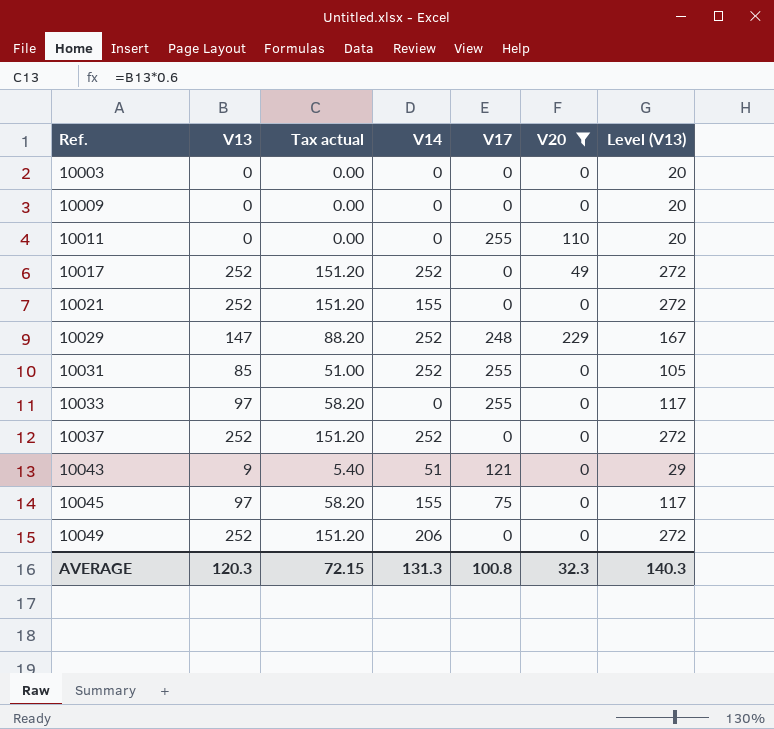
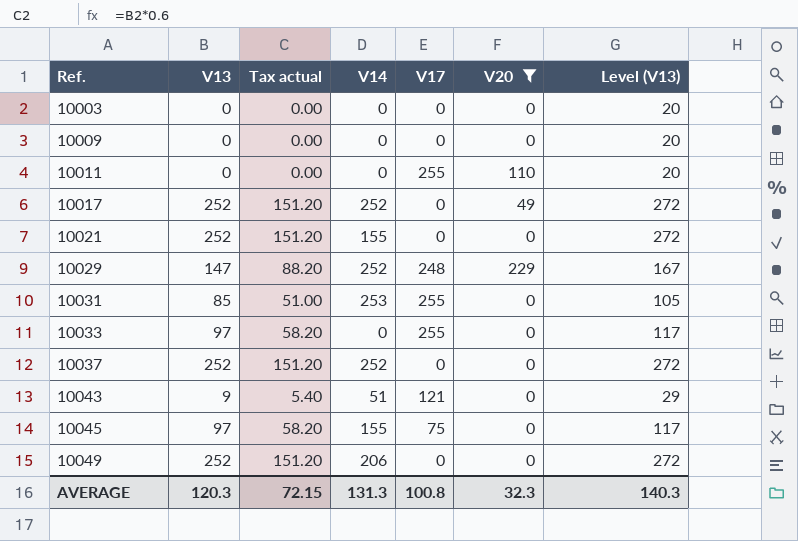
10031 | V14: 252 -> 253

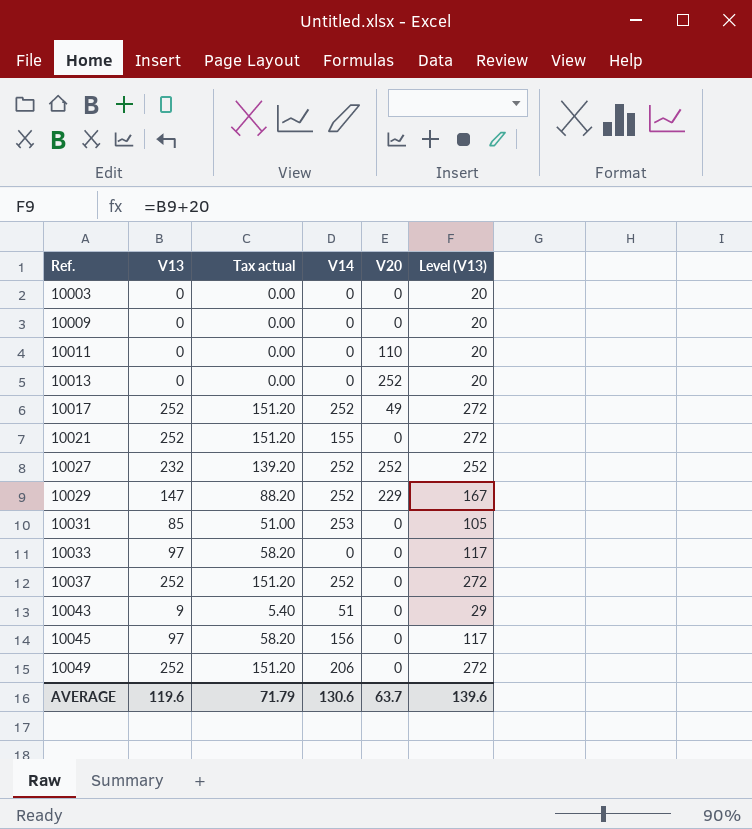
filter: V20 != 252 -> none
column V17 | position: 5 -> none
10045 | V14: 155 -> 156
AVERAGE | V13: 120.3 -> 119.6
AVERAGE | Tax actual: 72.15 -> 71.79
AVERAGE | V14: 131.3 -> 130.6
AVERAGE | V20: 32.3 -> 63.7
AVERAGE | Level (V13): 140.3 -> 139.6

